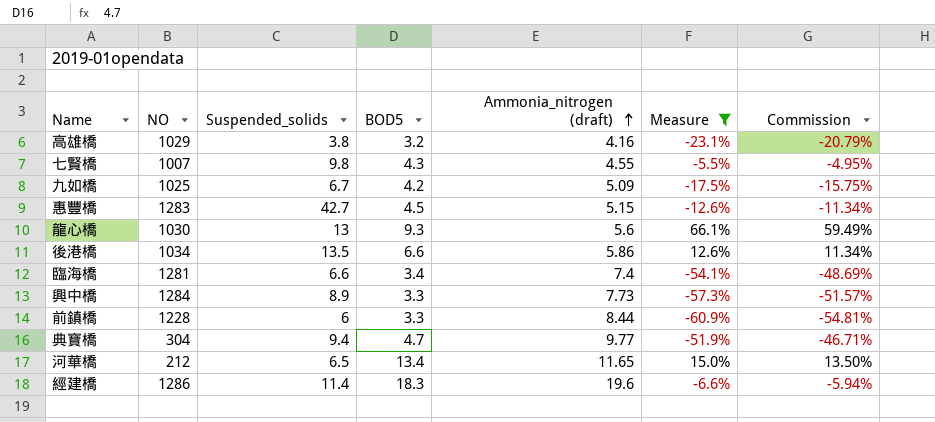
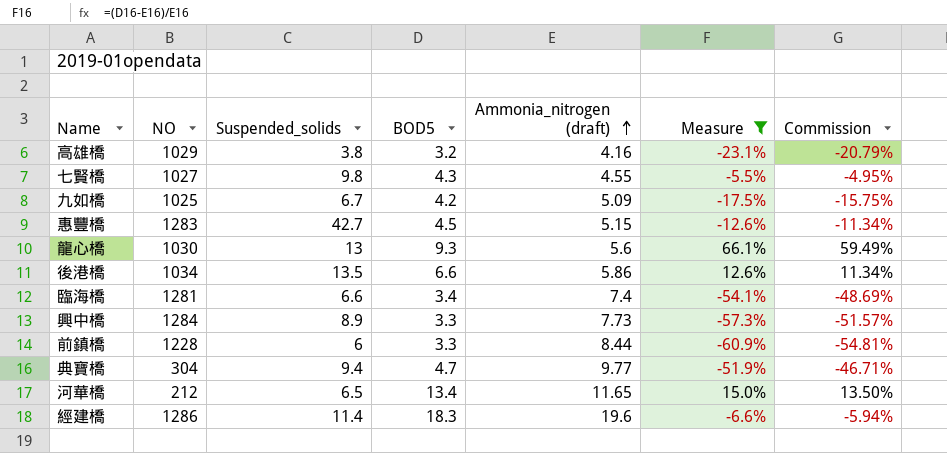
七賢橋 | NO: 1007 -> 1027

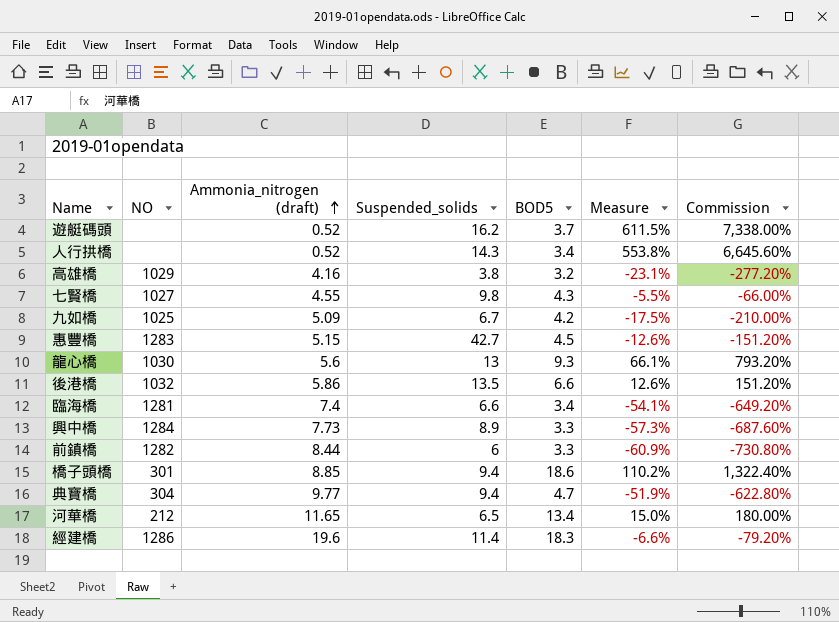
filter: Measure <= 66.1% -> none
column Ammonia_nitrogen (draft) | position: 5 -> 3
column Commission | formula: [Measure] * 0.9 -> [Measure] * 12
後港橋 | NO: 1034 -> 1032
前鎮橋 | NO: 1228 -> 1282

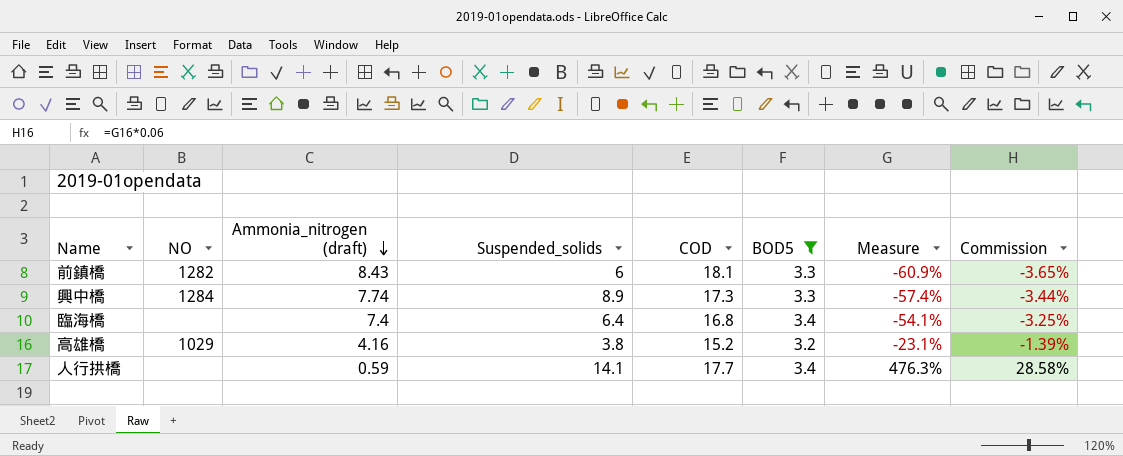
filter: none -> BOD5 <= 3.4
row order: Ammonia_nitrogen (draft) ascending -> Ammonia_nitrogen (draft) descending
column COD | position: none -> 5
column Commission | formula: [Measure] * 12 -> [Measure] * 0.06
前鎮橋 | Ammonia_nitrogen (draft): 8.44 -> 8.43
興中橋 | Ammonia_nitrogen (draft): 7.73 -> 7.74
興中橋 | Measure: -57.3% -> -57.4%
臨海橋 | NO: 1281 -> none
臨海橋 | Suspended_solids: 6.6 -> 6.4
人行拱橋 | Ammonia_nitrogen (draft): 0.52 -> 0.59
人行拱橋 | Suspended_solids: 14.3 -> 14.1
人行拱橋 | Measure: 553.8% -> 476.3%

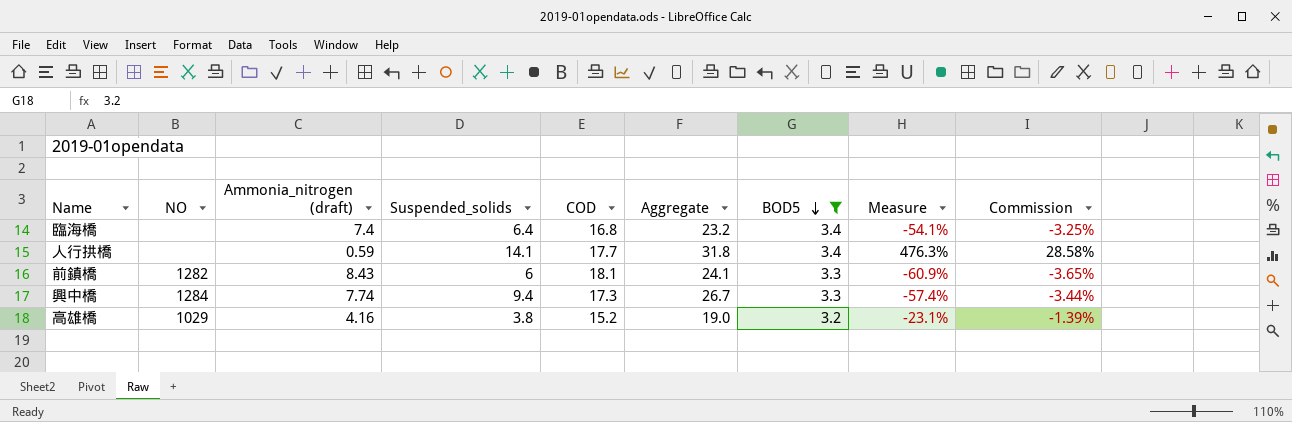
row order: Ammonia_nitrogen (draft) descending -> BOD5 descending
column Aggregate | formula: none -> [Suspended_solids] + [COD]
興中橋 | Suspended_solids: 8.9 -> 9.4

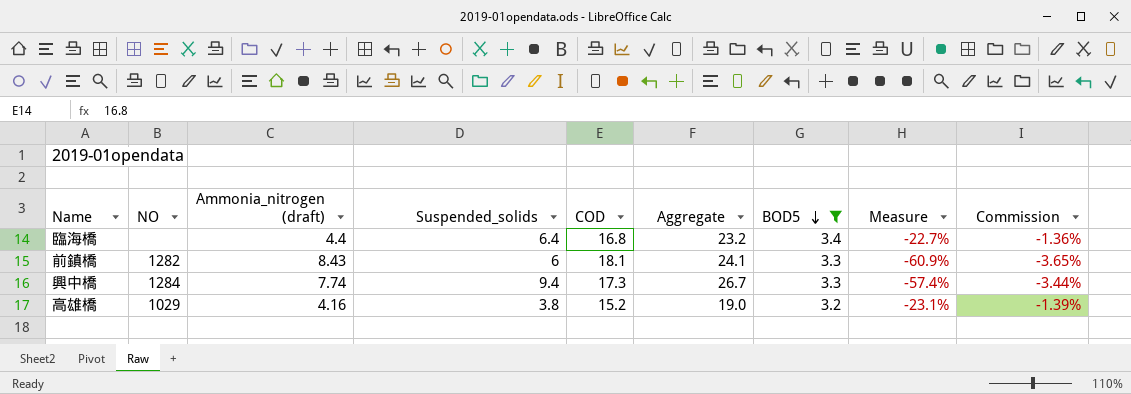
row 人行拱橋: none | 0.59 | 14.1 | 17.7 | 31.8 | 3.4 | 476.3% | 28.58% -> none
臨海橋 | Ammonia_nitrogen (draft): 7.4 -> 4.4
臨海橋 | Measure: -54.1% -> -22.7%
臨海橋 | Commission: -3.25% -> -1.36%

